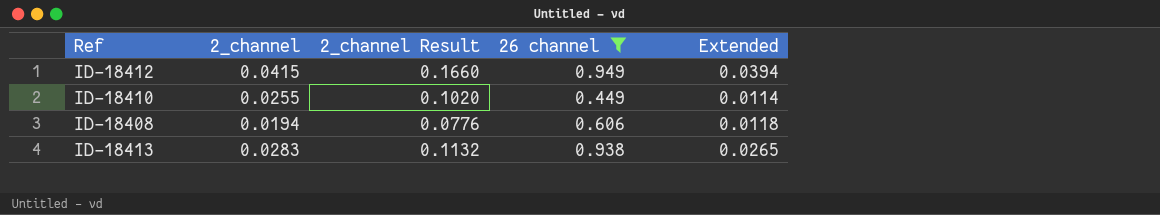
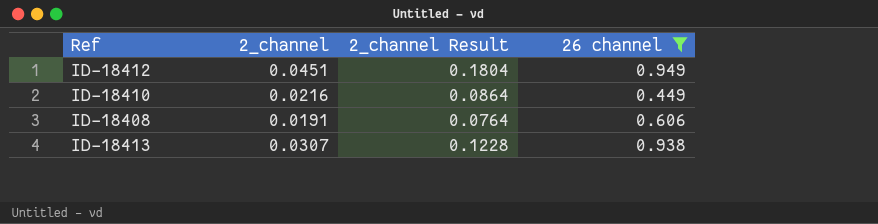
column Extended | formula: [2_channel] * [26 channel] -> none
ID-18412 | 2_channel: 0.0415 -> 0.0451
ID-18412 | 2_channel Result: 0.1660 -> 0.1804
ID-18410 | 2_channel: 0.0255 -> 0.0216
ID-18410 | 2_channel Result: 0.1020 -> 0.0864
ID-18408 | 2_channel: 0.0194 -> 0.0191
ID-18408 | 2_channel Result: 0.0776 -> 0.0764
ID-18413 | 2_channel: 0.0283 -> 0.0307
ID-18413 | 2_channel Result: 0.1132 -> 0.1228

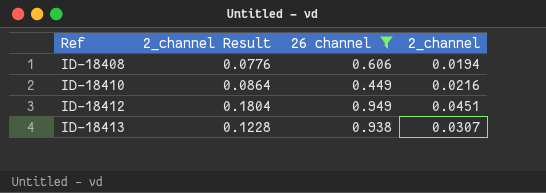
row order: none -> Ref ascending
column 2_channel | position: 2 -> 4
ID-18408 | 2_channel Result: 0.0764 -> 0.0776
ID-18408 | 2_channel: 0.0191 -> 0.0194

